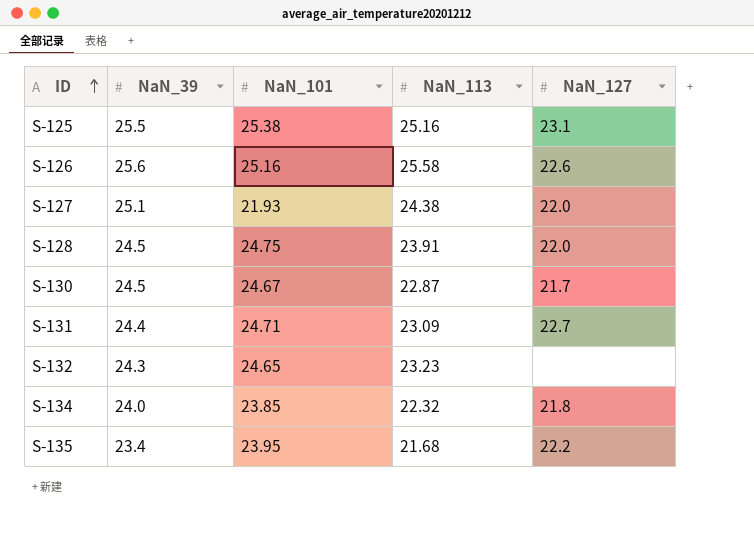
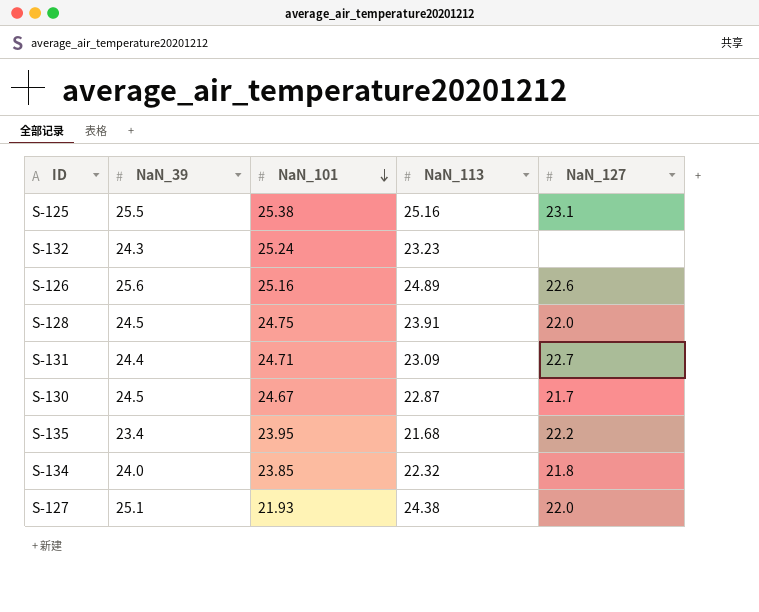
row order: ID ascending -> NaN_101 descending
S-132 | NaN_101: 24.65 -> 25.24
S-126 | NaN_113: 25.58 -> 24.89

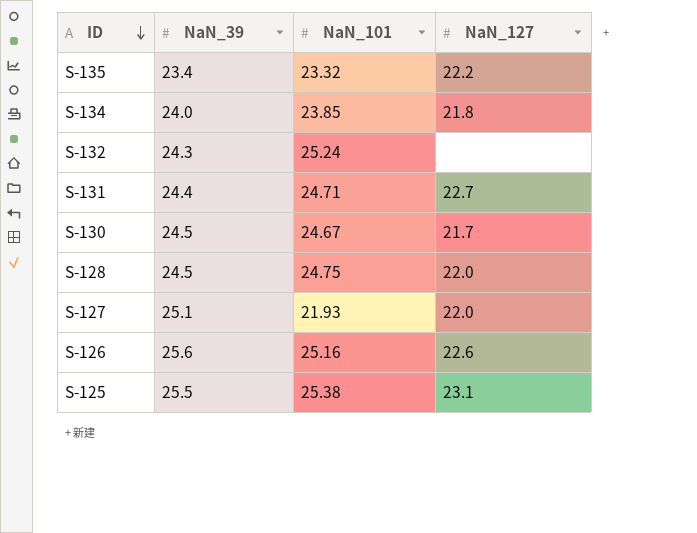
row order: NaN_101 descending -> ID descending
column NaN_113 | position: 4 -> none
S-135 | NaN_101: 23.95 -> 23.32

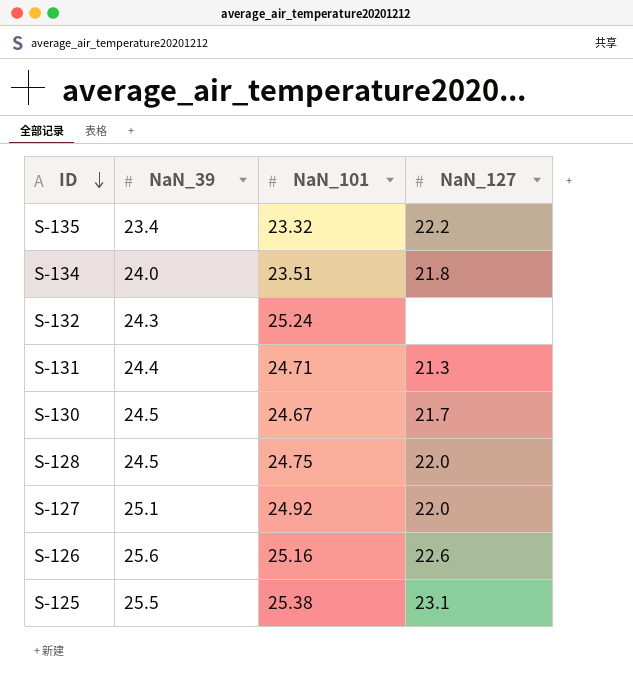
S-134 | NaN_101: 23.85 -> 23.51
S-131 | NaN_127: 22.7 -> 21.3
S-127 | NaN_101: 21.93 -> 24.92

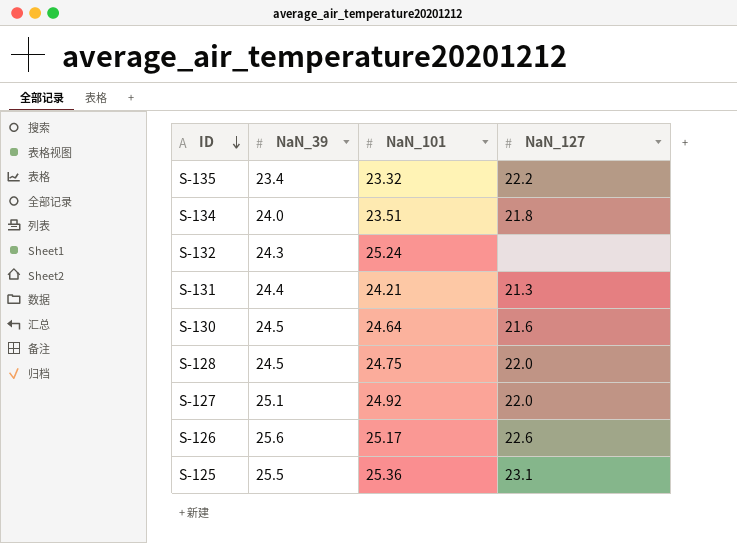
S-131 | NaN_101: 24.71 -> 24.21
S-130 | NaN_101: 24.67 -> 24.64
S-130 | NaN_127: 21.7 -> 21.6
S-126 | NaN_101: 25.16 -> 25.17
S-125 | NaN_101: 25.38 -> 25.36

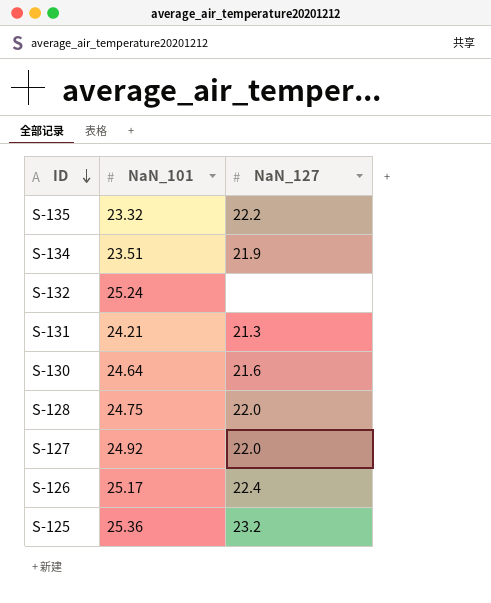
column NaN_39 | position: 2 -> none
S-134 | NaN_127: 21.8 -> 21.9
S-126 | NaN_127: 22.6 -> 22.4
S-125 | NaN_127: 23.1 -> 23.2

